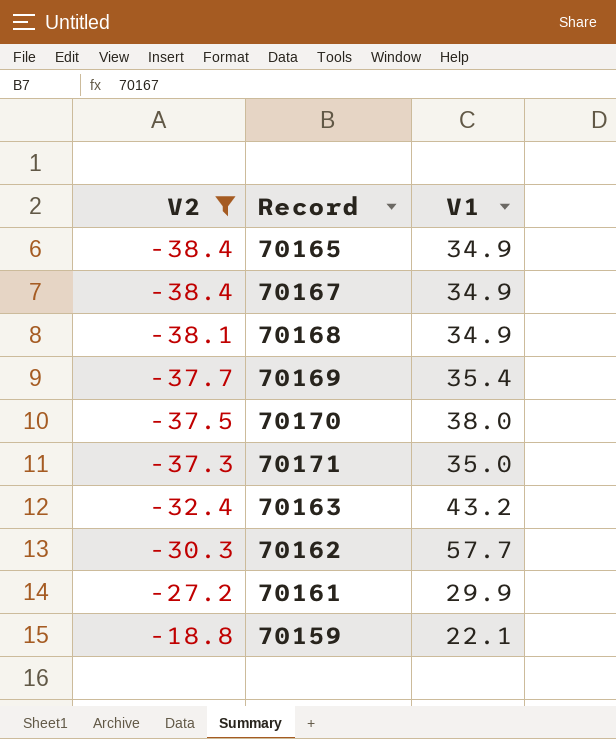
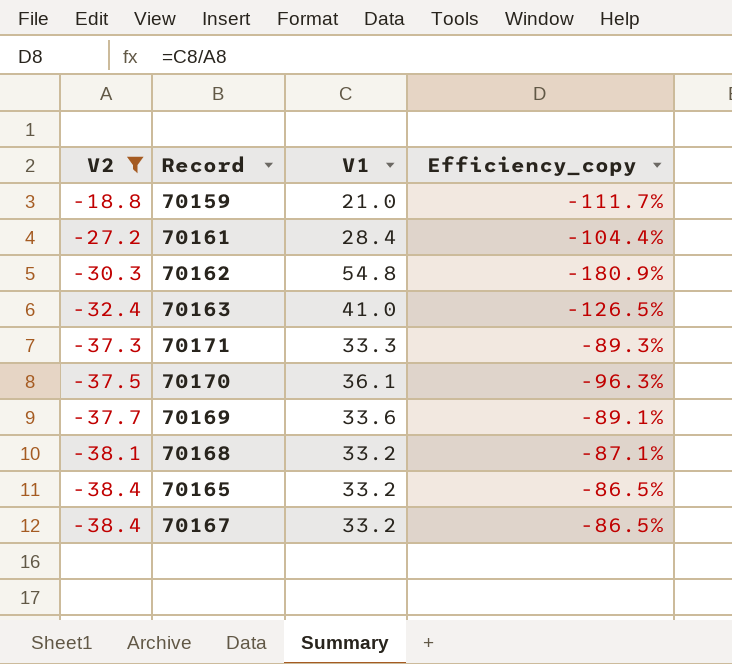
row order: V2 ascending -> V2 descending
column Efficiency_copy | formula: none -> [V1] / [V2]
70159 | V1: 22.1 -> 21.0
70161 | V1: 29.9 -> 28.4
70162 | V1: 57.7 -> 54.8
70163 | V1: 43.2 -> 41.0
70171 | V1: 35.0 -> 33.3
70170 | V1: 38.0 -> 36.1
70169 | V1: 35.4 -> 33.6
70168 | V1: 34.9 -> 33.2
70165 | V1: 34.9 -> 33.2
70167 | V1: 34.9 -> 33.2

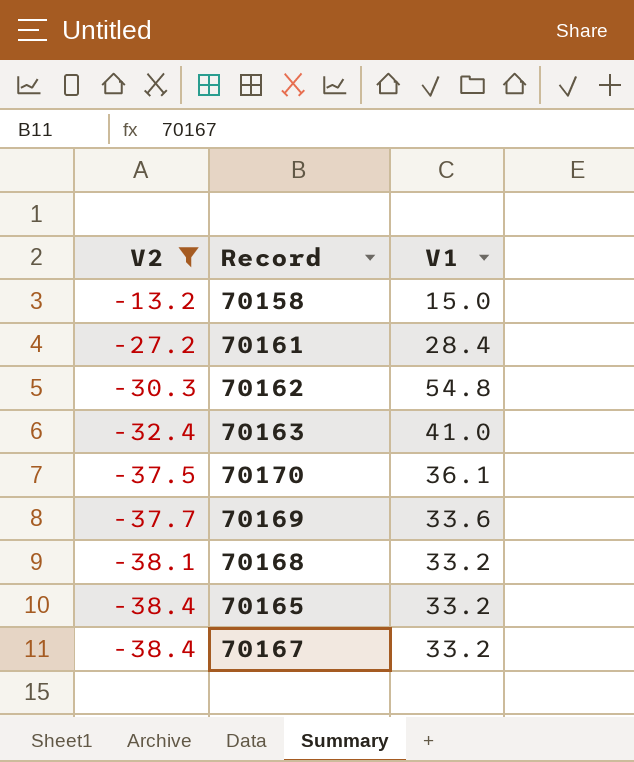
column Efficiency_copy | formula: [V1] / [V2] -> none
row 70159: -18.8 | 21.0 | -111.7% -> none
row 70171: -37.3 | 33.3 | -89.3% -> none
row 70158: none -> -13.2 | 15.0

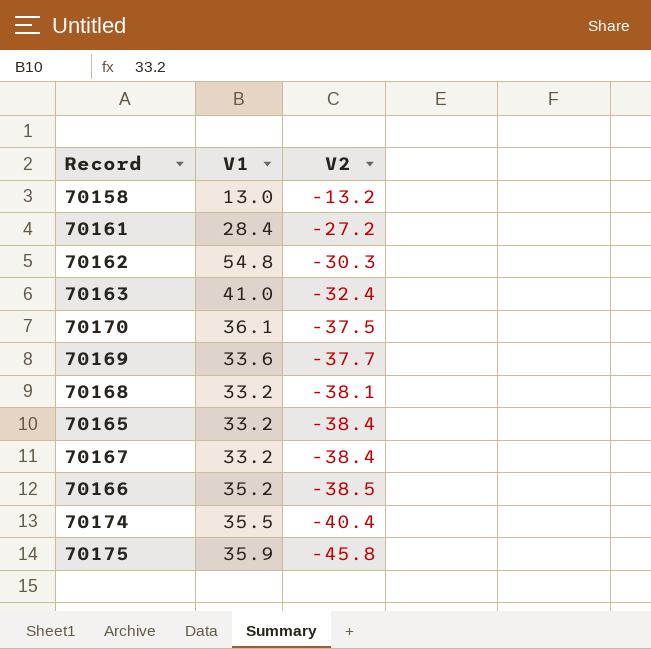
filter: V2 >= -38.4 -> none
column V2 | position: 1 -> 3
70158 | V1: 15.0 -> 13.0

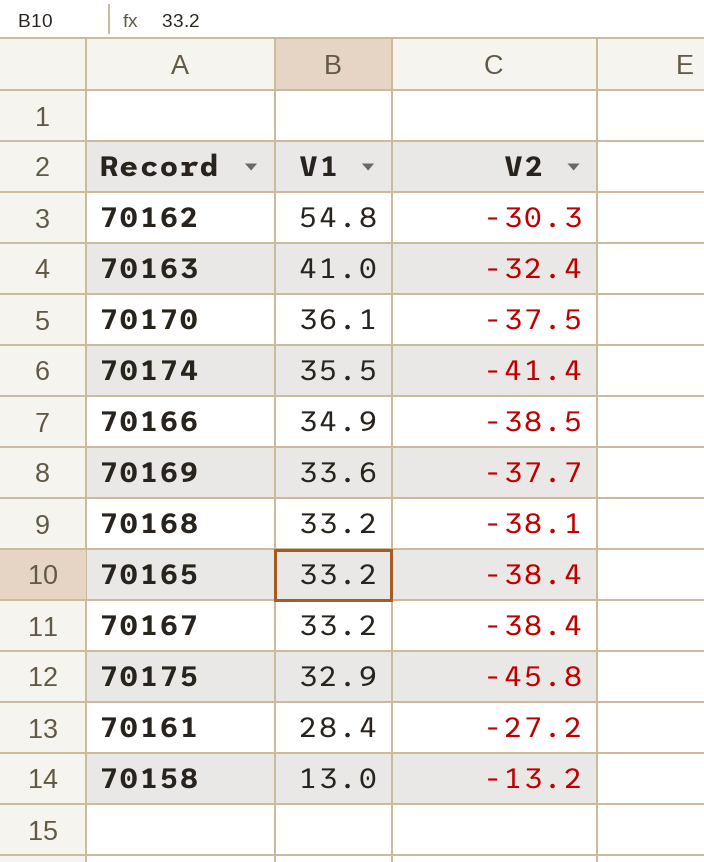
row order: V2 descending -> V1 descending
70174 | V2: -40.4 -> -41.4
70166 | V1: 35.2 -> 34.9
70175 | V1: 35.9 -> 32.9

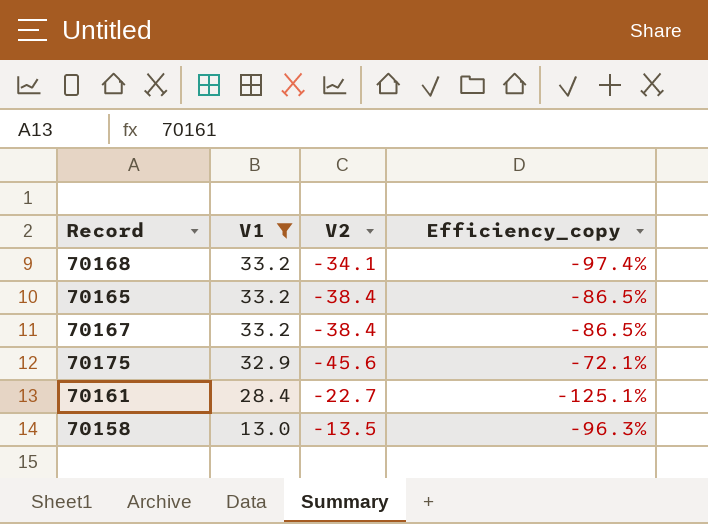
filter: none -> V1 <= 33.2
column Efficiency_copy | formula: none -> [V1] / [V2]
70168 | V2: -38.1 -> -34.1
70175 | V2: -45.8 -> -45.6
70161 | V2: -27.2 -> -22.7
70158 | V2: -13.2 -> -13.5

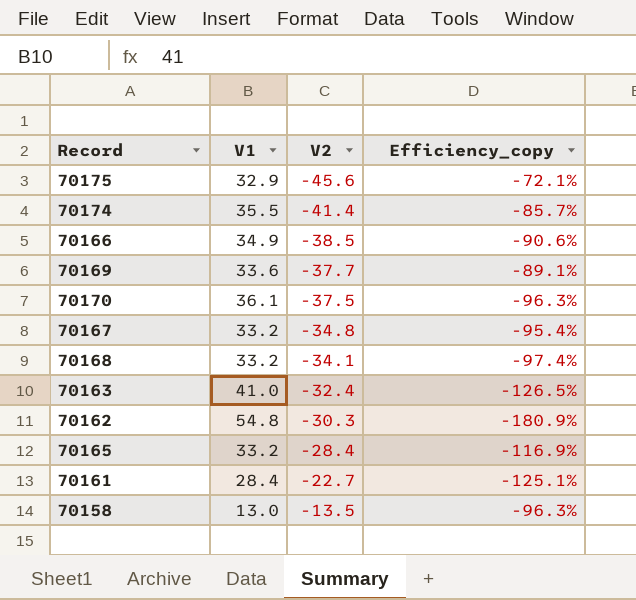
filter: V1 <= 33.2 -> none
row order: V1 descending -> V2 ascending
70167 | V2: -38.4 -> -34.8
70167 | Efficiency_copy: -86.5% -> -95.4%
70165 | V2: -38.4 -> -28.4
70165 | Efficiency_copy: -86.5% -> -116.9%

